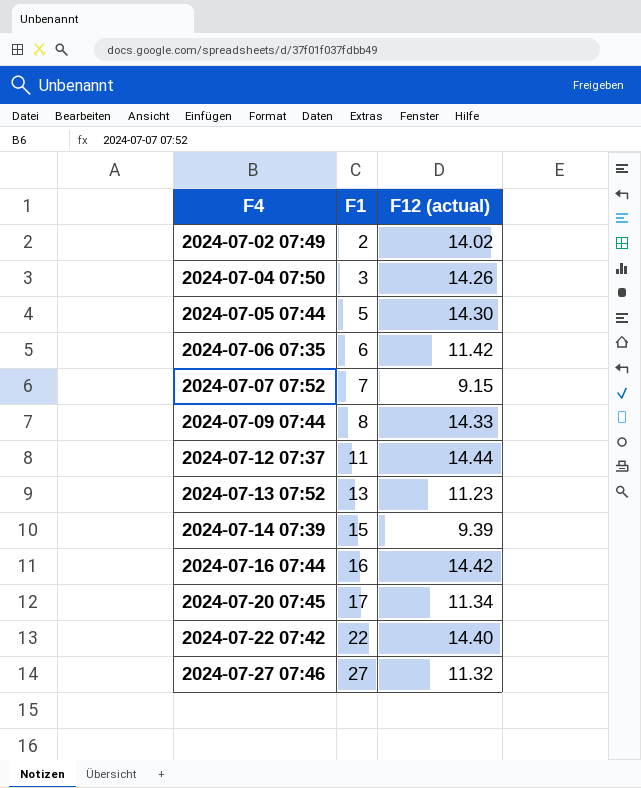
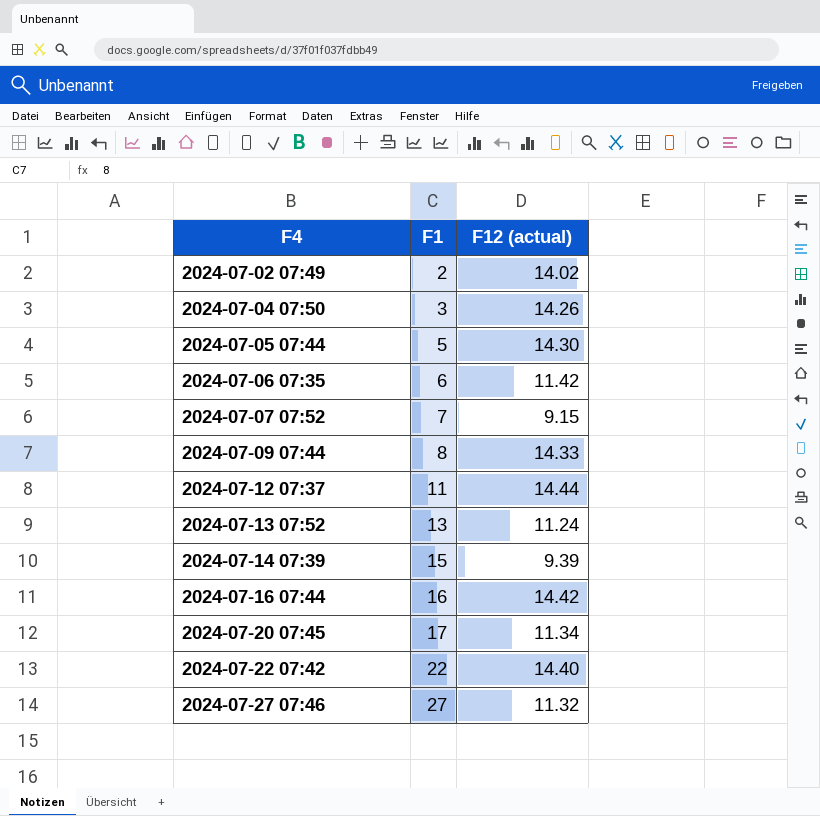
2024-07-13 07:52 | F12 (actual): 11.23 -> 11.24

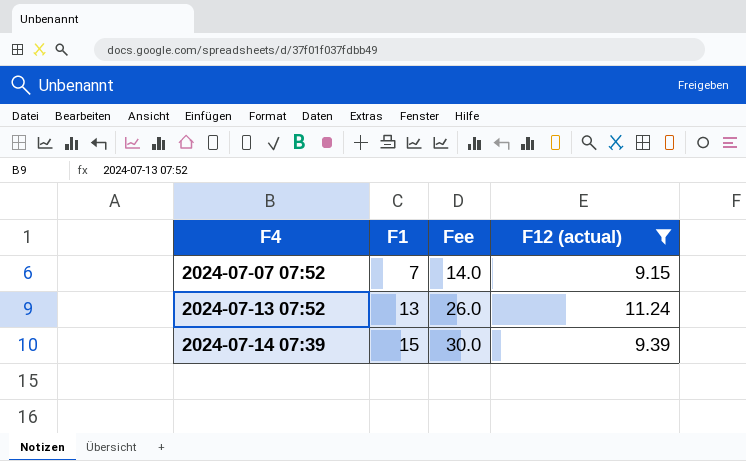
filter: none -> F12 (actual) <= 11.24
column Fee | formula: none -> [F1] * 2

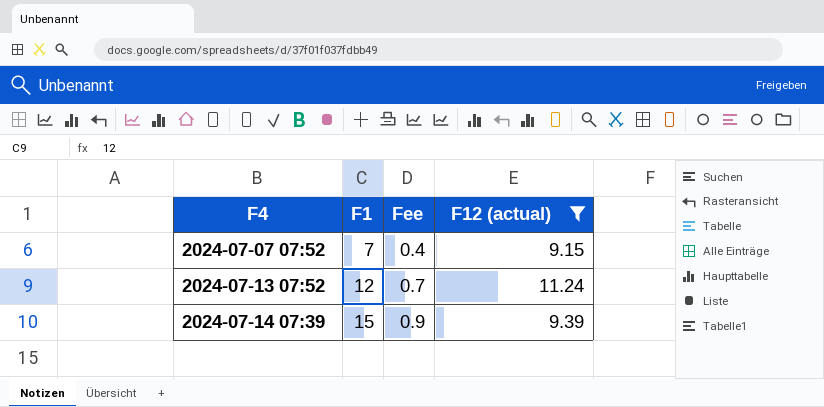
column Fee | formula: [F1] * 2 -> [F1] * 0.06
2024-07-13 07:52 | F1: 13 -> 12

